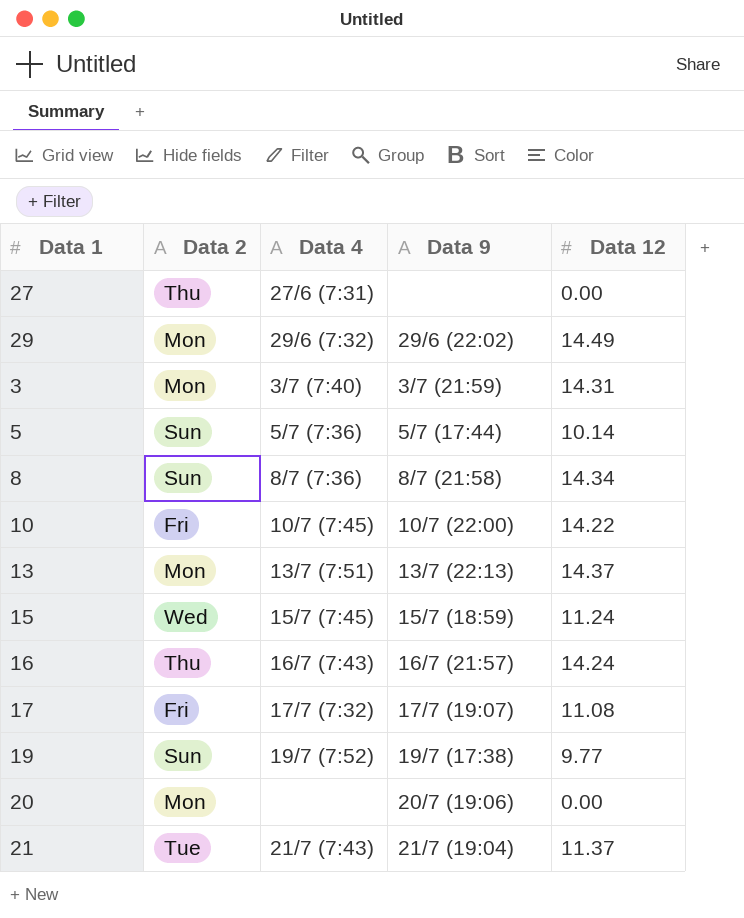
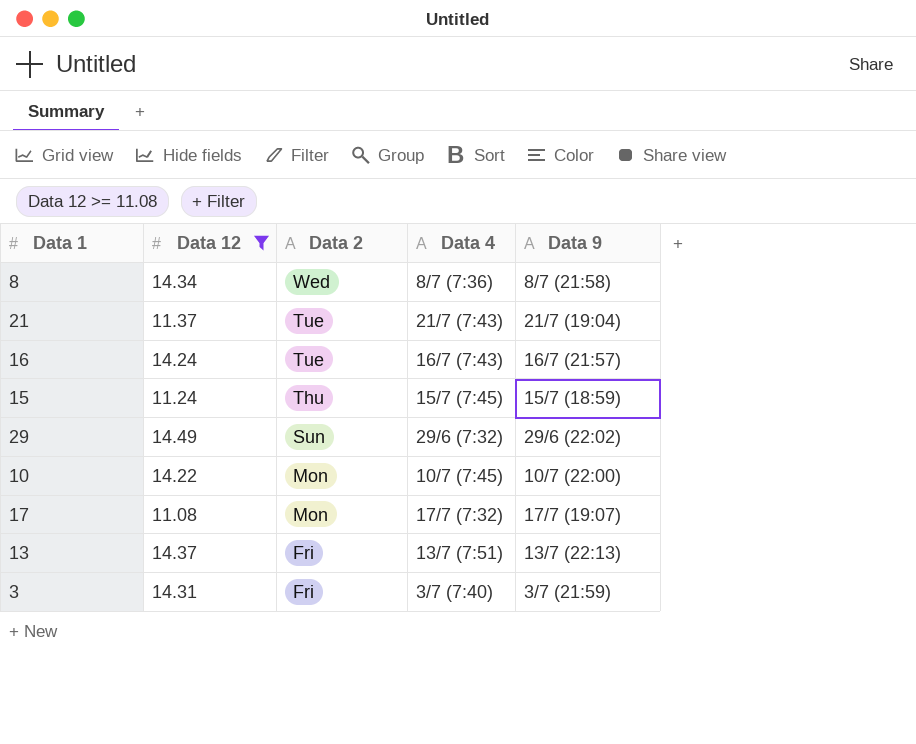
filter: none -> Data 12 >= 11.08
row order: none -> Data 2 descending
column Data 12 | position: 5 -> 2
8 | Data 2: Sun -> Wed
16 | Data 2: Thu -> Tue
15 | Data 2: Wed -> Thu
29 | Data 2: Mon -> Sun
10 | Data 2: Fri -> Mon
17 | Data 2: Fri -> Mon
13 | Data 2: Mon -> Fri
3 | Data 2: Mon -> Fri

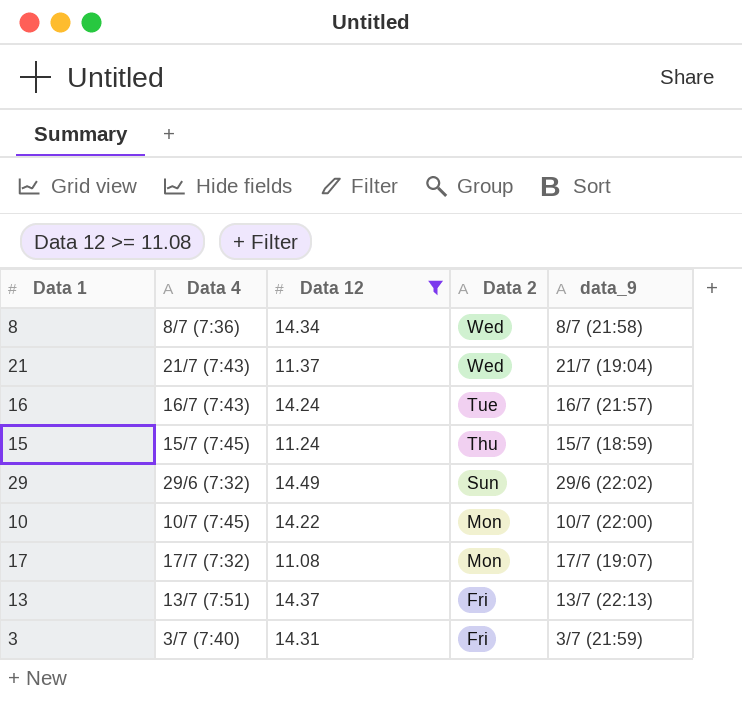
column Data 4 | position: 4 -> 2
column name: Data 9 -> data_9
21 | Data 2: Tue -> Wed

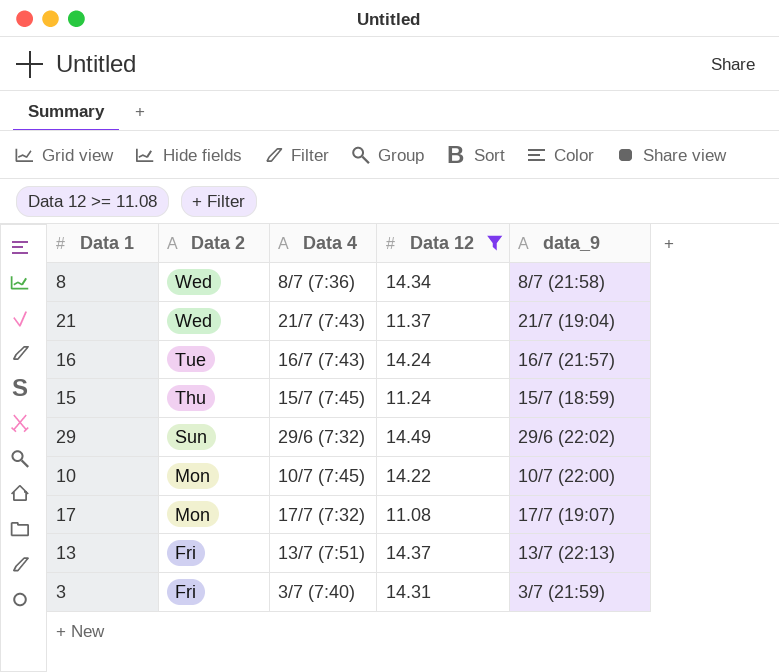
column Data 2 | position: 4 -> 2

